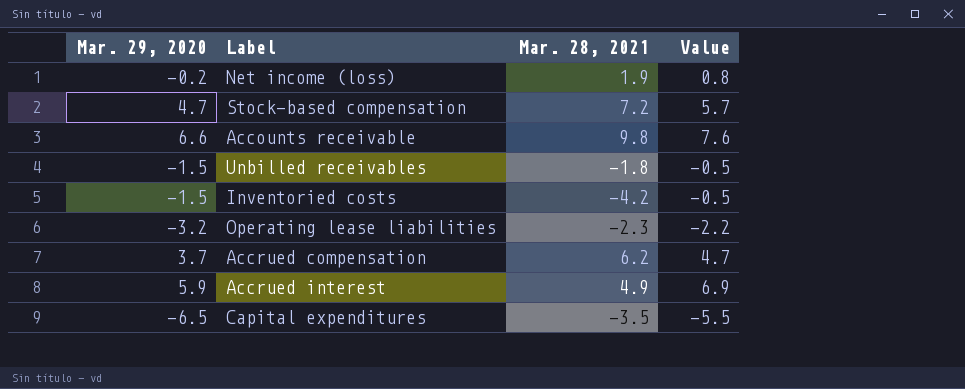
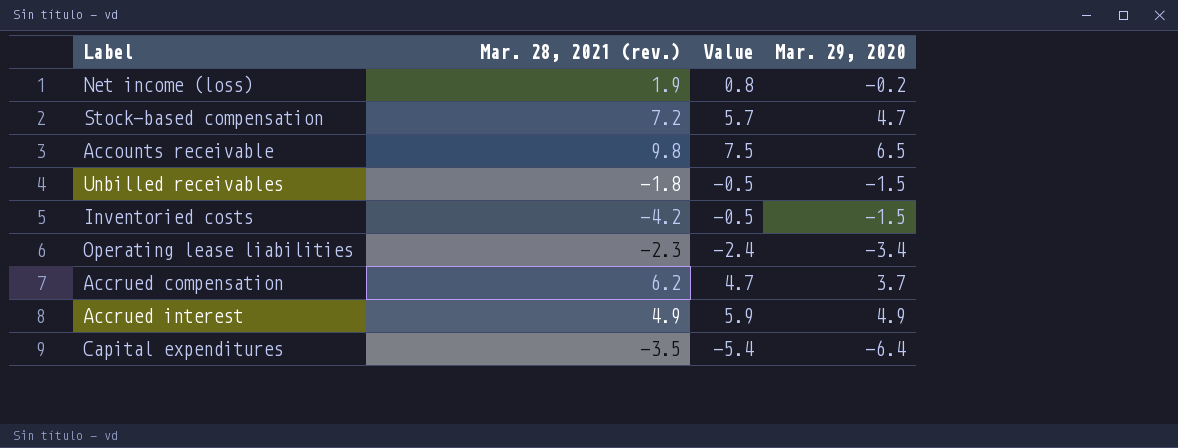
column name: Mar. 28, 2021 -> Mar. 28, 2021 (rev.)
column Mar. 29, 2020 | position: 1 -> 4
Accounts receivable | Value: 7.6 -> 7.5
Accounts receivable | Mar. 29, 2020: 6.6 -> 6.5
Operating lease liabilities | Value: -2.2 -> -2.4
Operating lease liabilities | Mar. 29, 2020: -3.2 -> -3.4
Accrued interest | Value: 6.9 -> 5.9
Accrued interest | Mar. 29, 2020: 5.9 -> 4.9
Capital expenditures | Value: -5.5 -> -5.4
Capital expenditures | Mar. 29, 2020: -6.5 -> -6.4

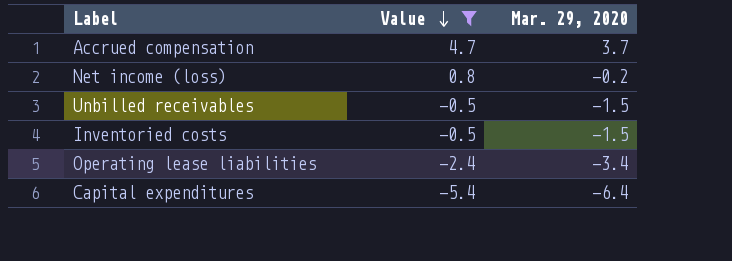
filter: none -> Value <= 4.7
row order: none -> Value descending
column Mar. 28, 2021 (rev.) | position: 2 -> none

